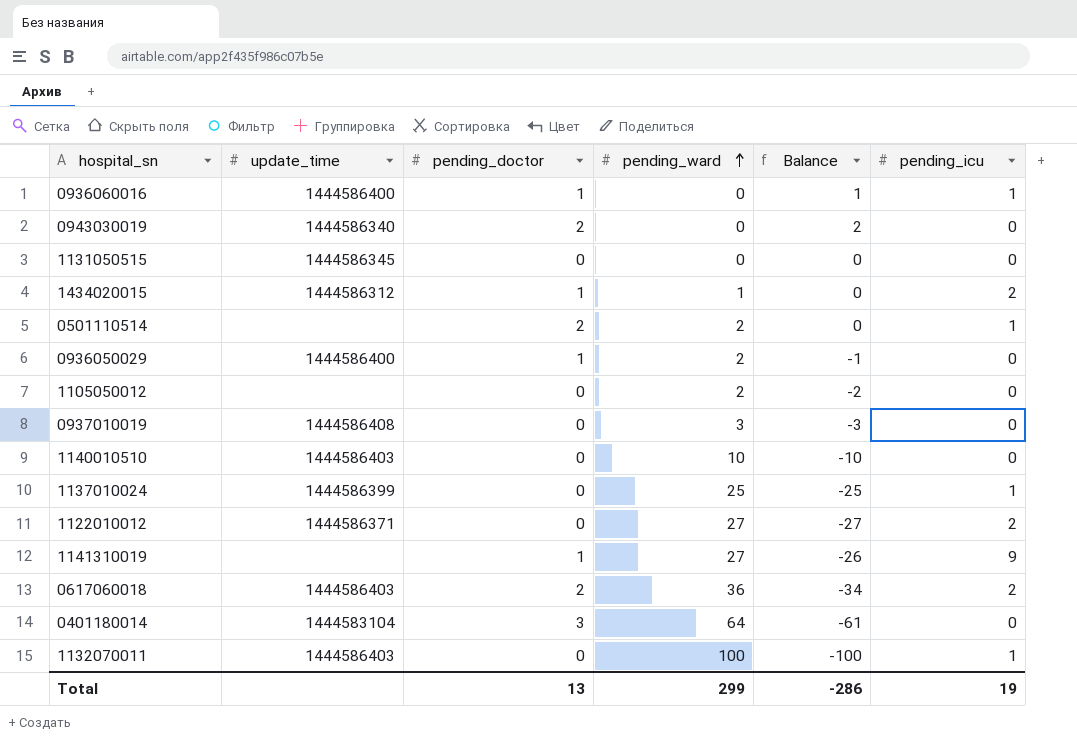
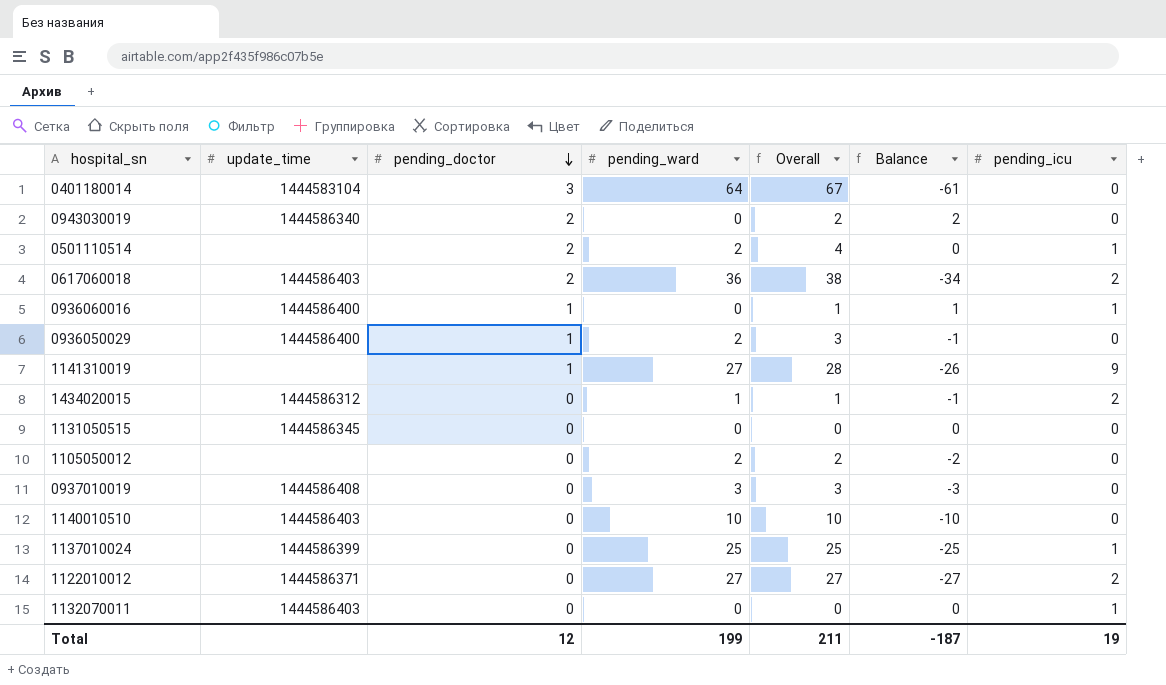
row order: pending_ward ascending -> pending_doctor descending
column Overall | formula: none -> [pending_doctor] + [pending_ward]
1434020015 | pending_doctor: 1 -> 0
1434020015 | Balance: 0 -> -1
1132070011 | pending_ward: 100 -> 0
1132070011 | Balance: -100 -> 0
Total | pending_doctor: 13 -> 12
Total | pending_ward: 299 -> 199
Total | Balance: -286 -> -187

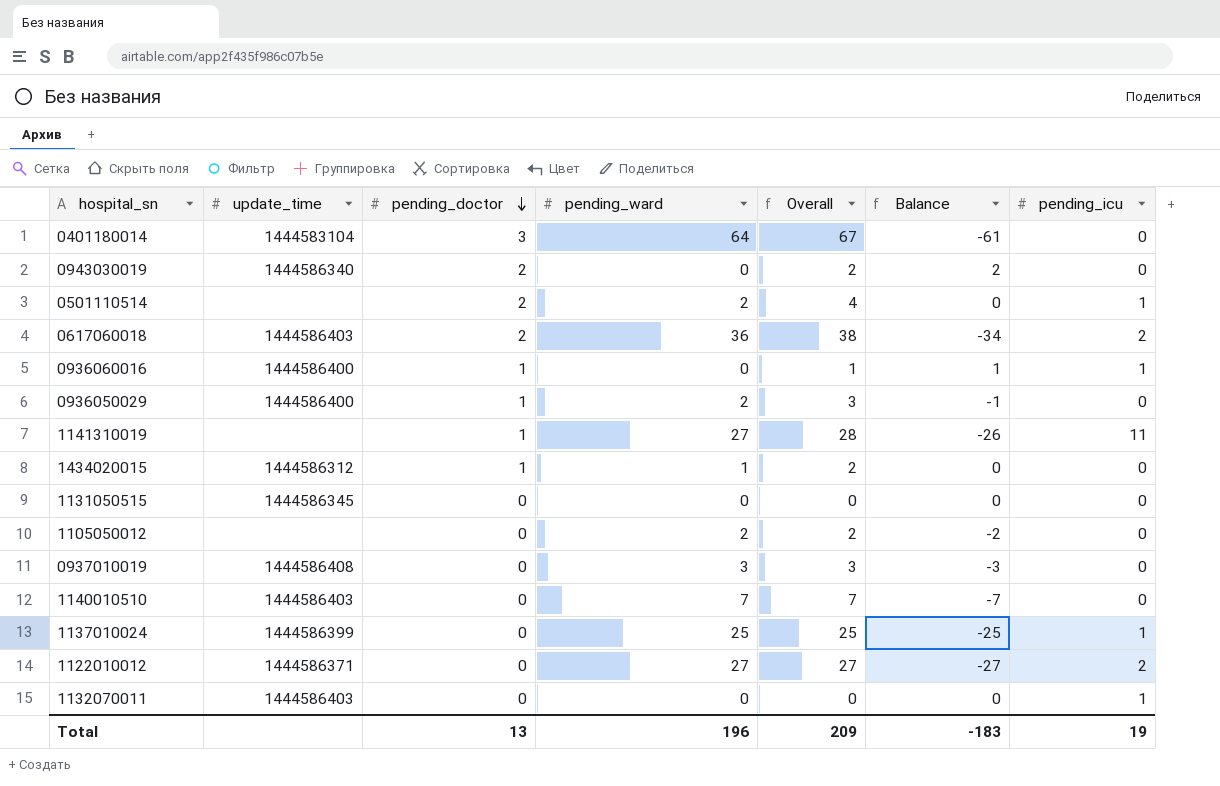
1141310019 | pending_icu: 9 -> 11
1434020015 | pending_doctor: 0 -> 1
1434020015 | Overall: 1 -> 2
1434020015 | Balance: -1 -> 0
1434020015 | pending_icu: 2 -> 0
1140010510 | pending_ward: 10 -> 7
1140010510 | Overall: 10 -> 7
1140010510 | Balance: -10 -> -7
Total | pending_doctor: 12 -> 13
Total | pending_ward: 199 -> 196
Total | Overall: 211 -> 209
Total | Balance: -187 -> -183

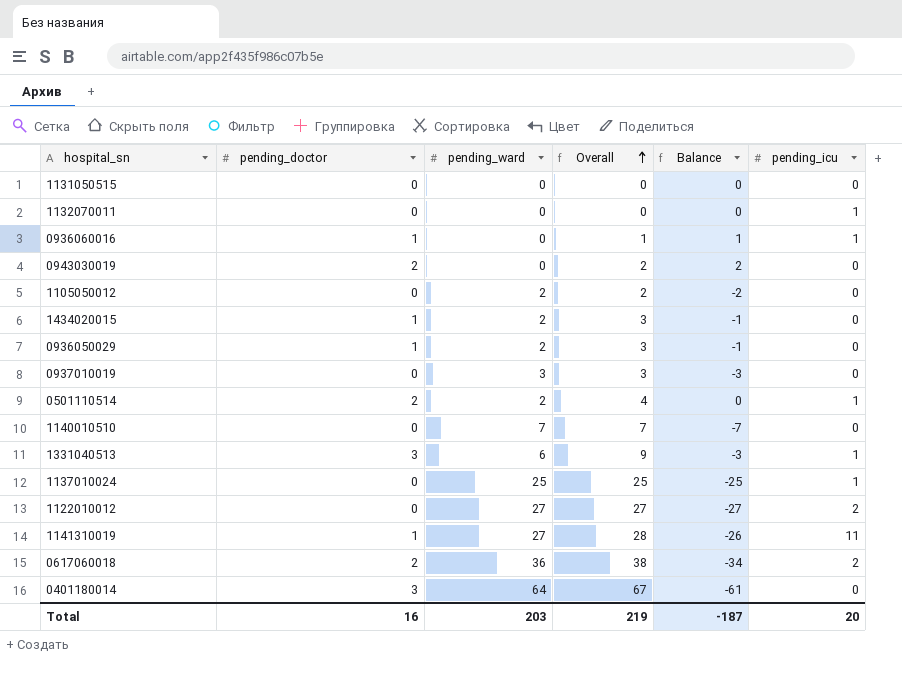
row order: pending_doctor descending -> Overall ascending
column update_time | position: 2 -> none
1434020015 | pending_ward: 1 -> 2
1434020015 | Overall: 2 -> 3
1434020015 | Balance: 0 -> -1
row 1331040513: none -> 3 | 6 | 9 | -3 | 1
Total | pending_doctor: 13 -> 16
Total | pending_ward: 196 -> 203
Total | Overall: 209 -> 219
Total | Balance: -183 -> -187
Total | pending_icu: 19 -> 20

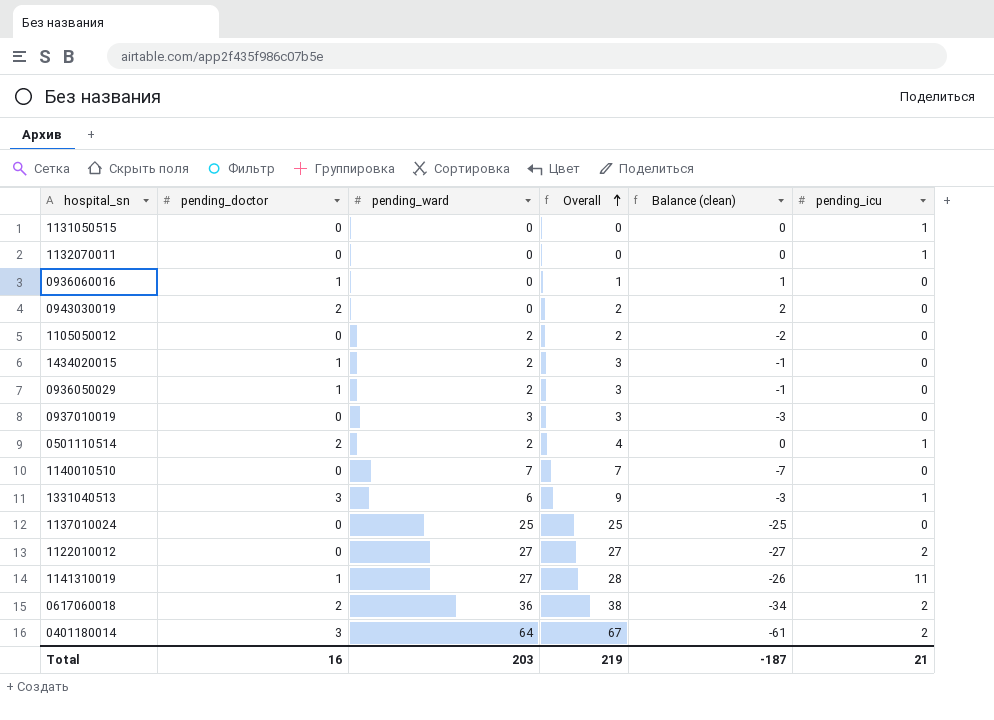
column name: Balance -> Balance (clean)
1131050515 | pending_icu: 0 -> 1
0936060016 | pending_icu: 1 -> 0
1137010024 | pending_icu: 1 -> 0
0401180014 | pending_icu: 0 -> 2
Total | pending_icu: 20 -> 21

